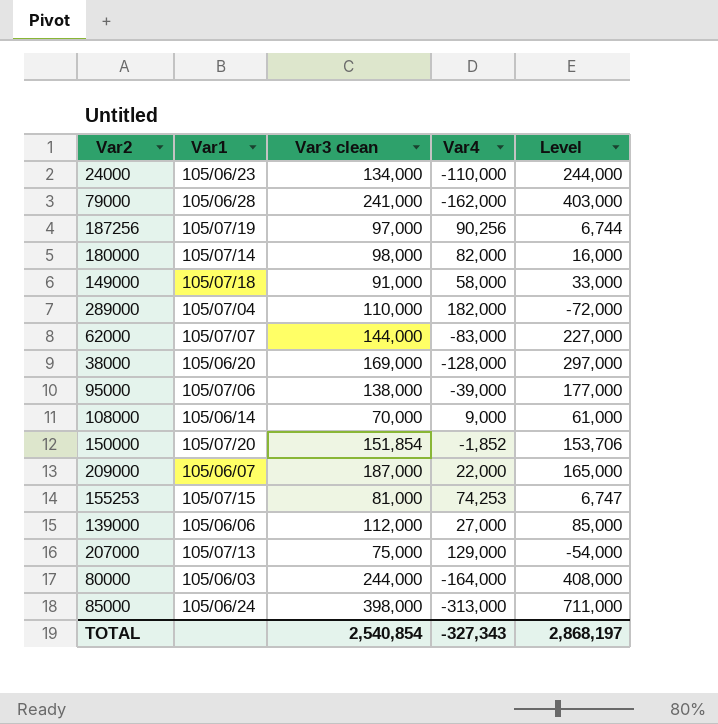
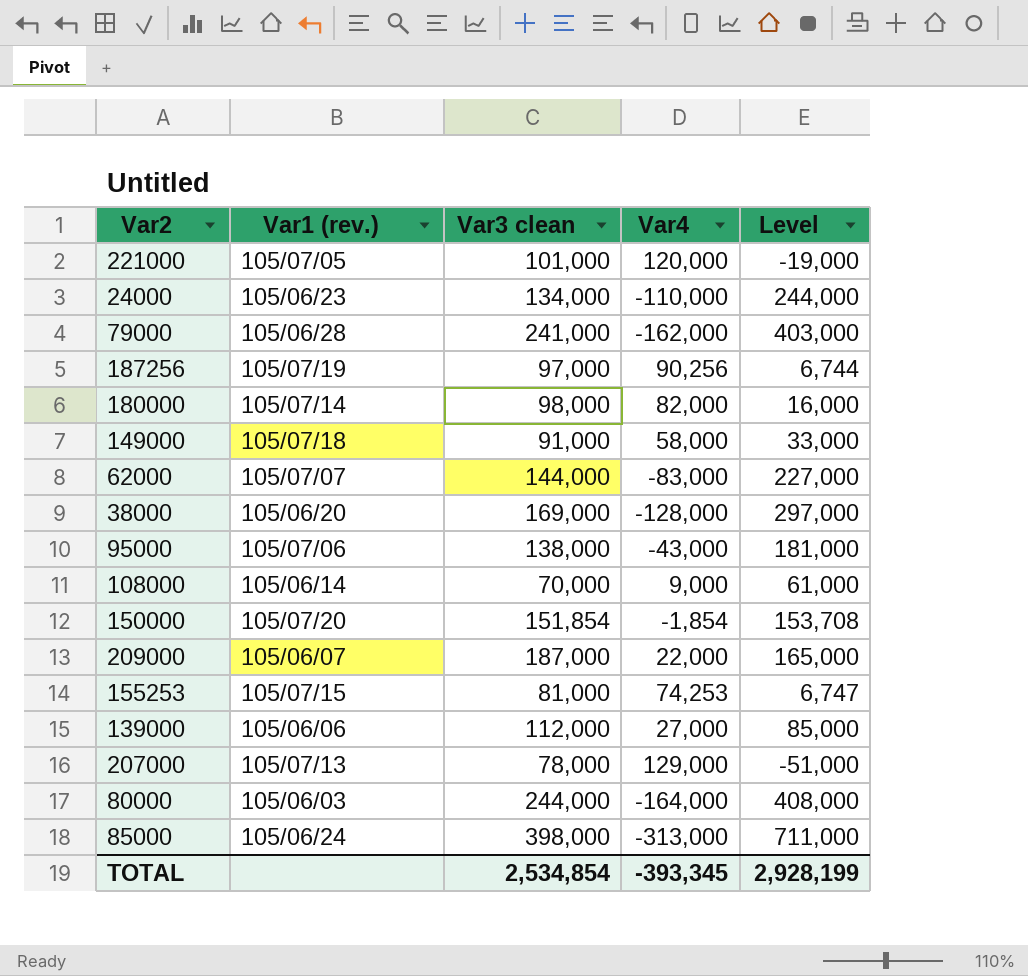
column name: Var1 -> Var1 (rev.)
row 289000: 105/07/04 | 110,000 | 182,000 | -72,000 -> none
row 221000: none -> 105/07/05 | 101,000 | 120,000 | -19,000
95000 | Var4: -39,000 -> -43,000
95000 | Level: 177,000 -> 181,000
150000 | Var4: -1,852 -> -1,854
150000 | Level: 153,706 -> 153,708
207000 | Var3 clean: 75,000 -> 78,000
207000 | Level: -54,000 -> -51,000
TOTAL | Var3 clean: 2,540,854 -> 2,534,854
TOTAL | Var4: -327,343 -> -393,345
TOTAL | Level: 2,868,197 -> 2,928,199

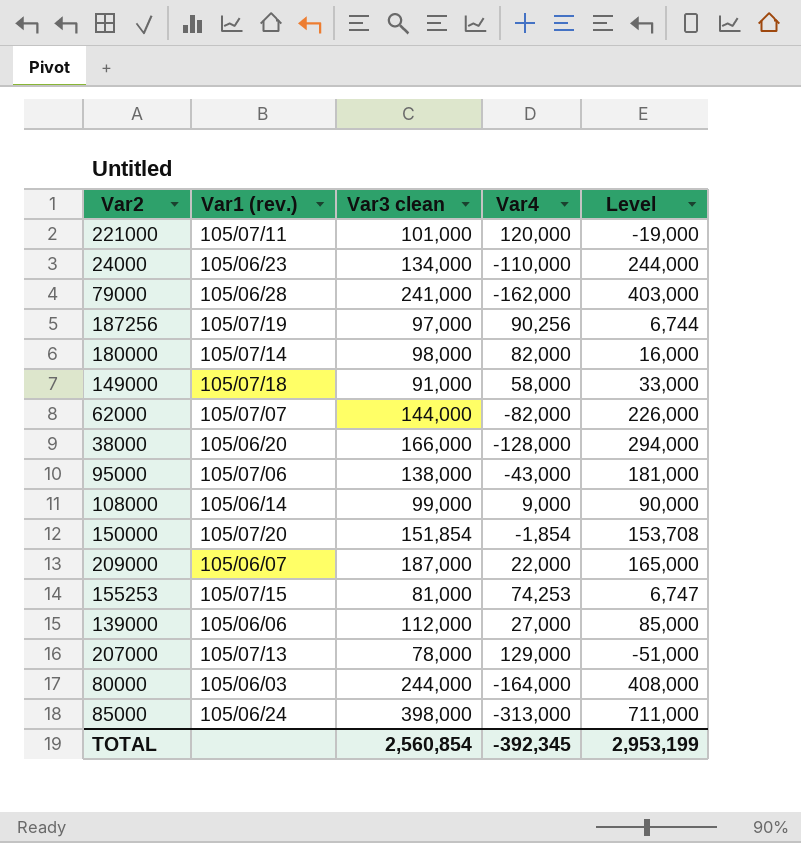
221000 | Var1 (rev.): 105/07/05 -> 105/07/11
62000 | Var4: -83,000 -> -82,000
62000 | Level: 227,000 -> 226,000
38000 | Var3 clean: 169,000 -> 166,000
38000 | Level: 297,000 -> 294,000
108000 | Var3 clean: 70,000 -> 99,000
108000 | Level: 61,000 -> 90,000
TOTAL | Var3 clean: 2,534,854 -> 2,560,854
TOTAL | Var4: -393,345 -> -392,345
TOTAL | Level: 2,928,199 -> 2,953,199

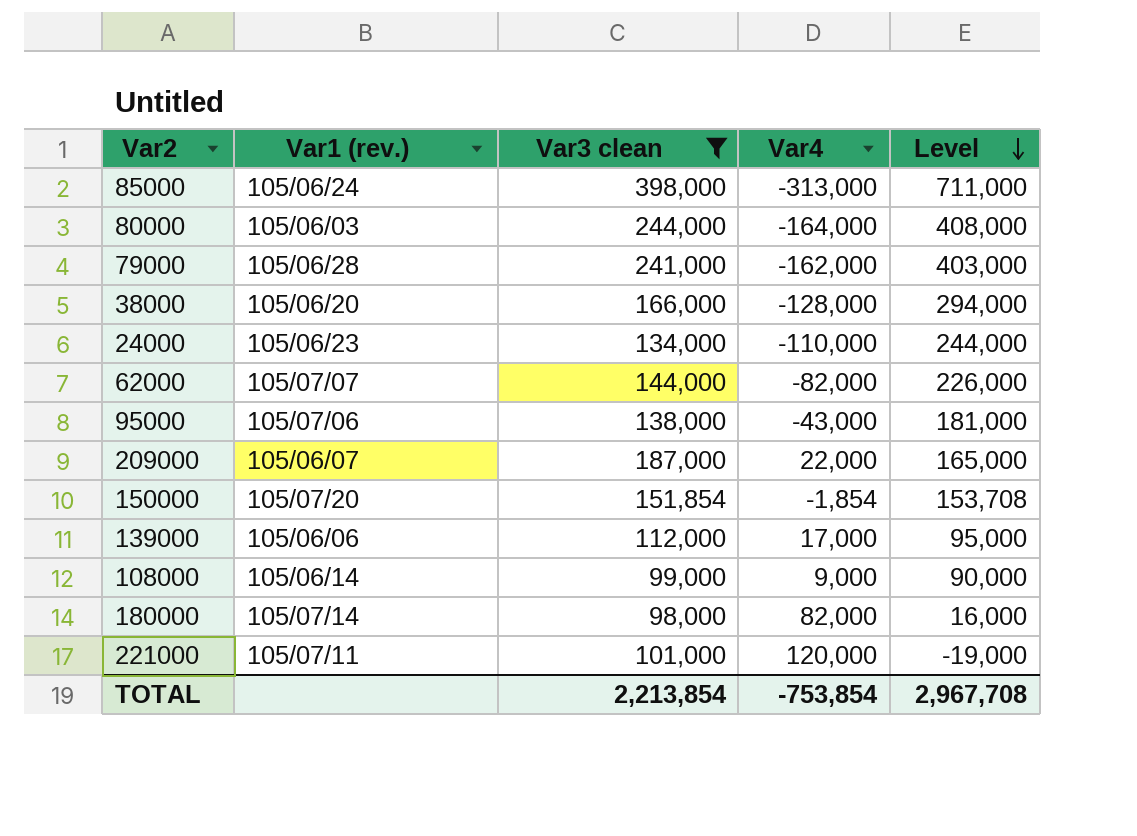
filter: none -> Var3 clean >= 98,000
row order: none -> Level descending
139000 | Var4: 27,000 -> 17,000
139000 | Level: 85,000 -> 95,000
TOTAL | Var3 clean: 2,560,854 -> 2,213,854
TOTAL | Var4: -392,345 -> -753,854
TOTAL | Level: 2,953,199 -> 2,967,708

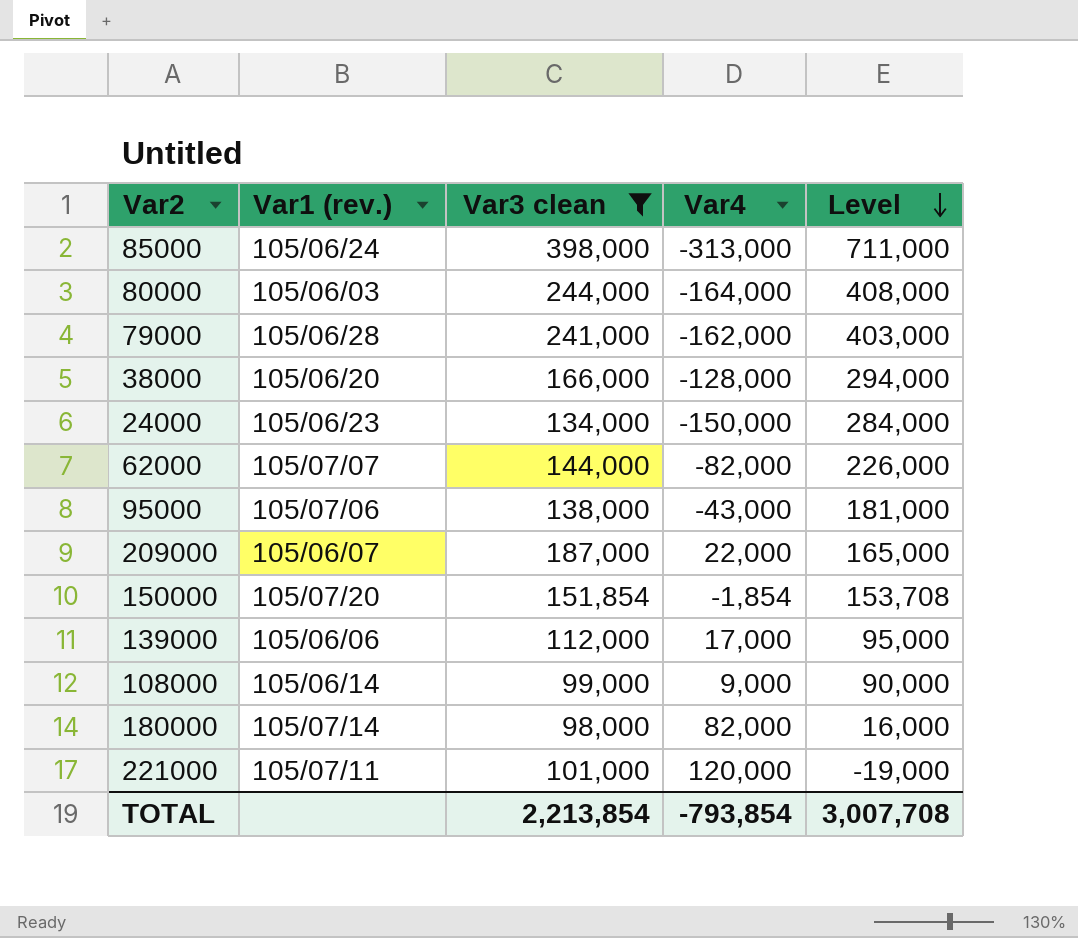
24000 | Var4: -110,000 -> -150,000
24000 | Level: 244,000 -> 284,000
TOTAL | Var4: -753,854 -> -793,854
TOTAL | Level: 2,967,708 -> 3,007,708

